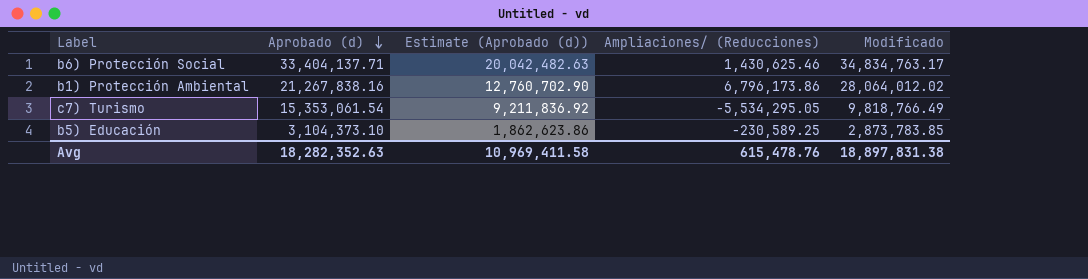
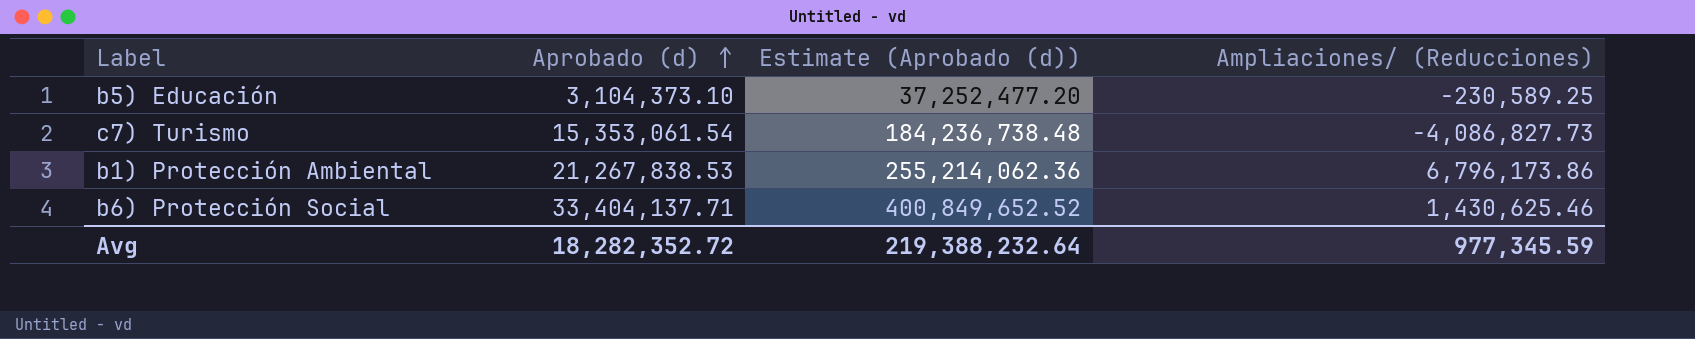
row order: Aprobado (d) descending -> Aprobado (d) ascending
column Modificado | formula: [Aprobado (d)] + [Ampliaciones/ (Reducciones)] -> none
column Estimate (Aprobado (d)) | formula: [Aprobado (d)] * 0.6 -> [Aprobado (d)] * 12
c7) Turismo | Ampliaciones/ (Reducciones): -5,534,295.05 -> -4,086,827.73
b1) Protección Ambiental | Aprobado (d): 21,267,838.16 -> 21,267,838.53
Avg | Aprobado (d): 18,282,352.63 -> 18,282,352.72
Avg | Estimate (Aprobado (d)): 10,969,411.58 -> 219,388,232.64
Avg | Ampliaciones/ (Reducciones): 615,478.76 -> 977,345.59

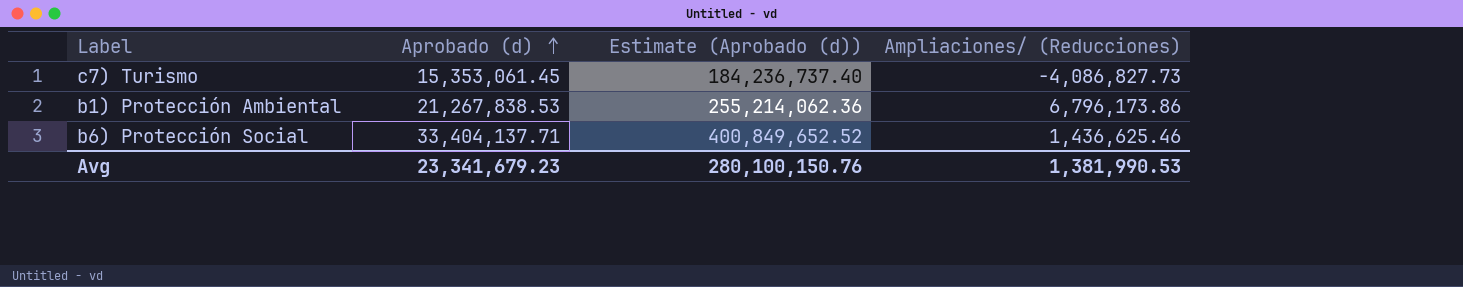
row b5) Educación: 3,104,373.10 | 37,252,477.20 | -230,589.25 -> none
c7) Turismo | Aprobado (d): 15,353,061.54 -> 15,353,061.45
c7) Turismo | Estimate (Aprobado (d)): 184,236,738.48 -> 184,236,737.40
b6) Protección Social | Ampliaciones/ (Reducciones): 1,430,625.46 -> 1,436,625.46
Avg | Aprobado (d): 18,282,352.72 -> 23,341,679.23
Avg | Estimate (Aprobado (d)): 219,388,232.64 -> 280,100,150.76
Avg | Ampliaciones/ (Reducciones): 977,345.59 -> 1,381,990.53

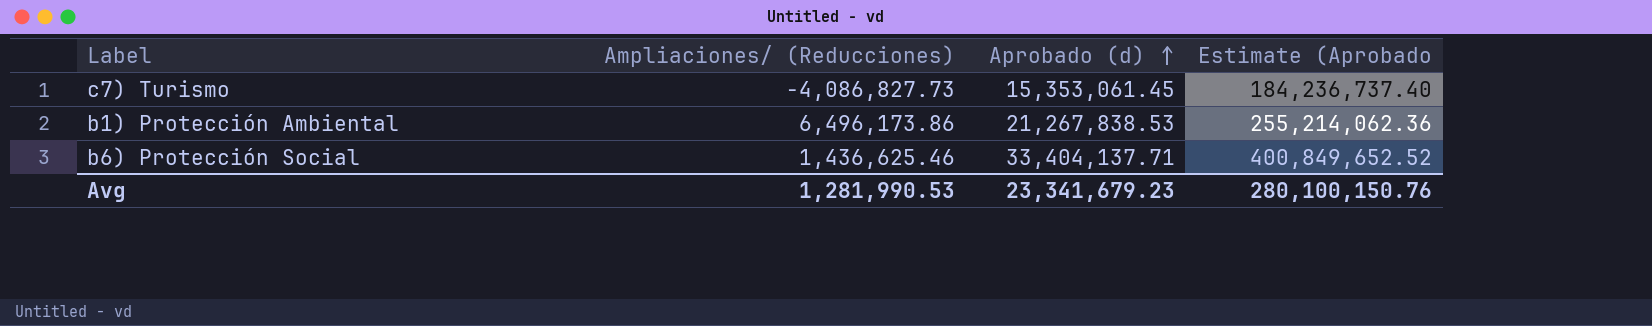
column Ampliaciones/ (Reducciones) | position: 4 -> 2
column name: Estimate (Aprobado (d)) -> Estimate (Aprobado
b1) Protección Ambiental | Ampliaciones/ (Reducciones): 6,796,173.86 -> 6,496,173.86
Avg | Ampliaciones/ (Reducciones): 1,381,990.53 -> 1,281,990.53

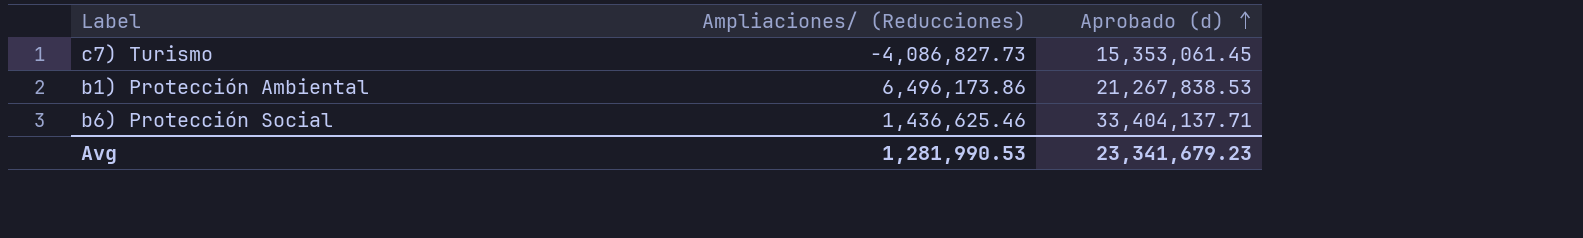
column Estimate (Aprobado | formula: [Aprobado (d)] * 12 -> none

